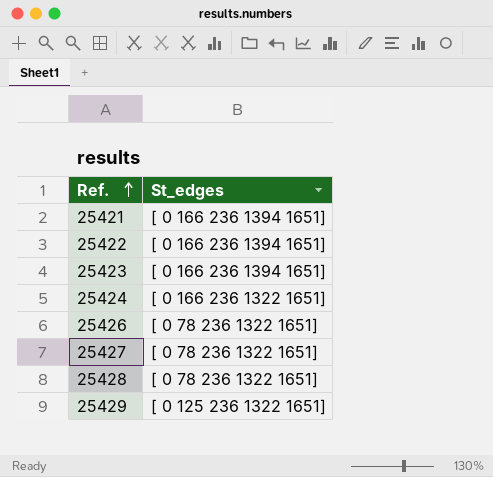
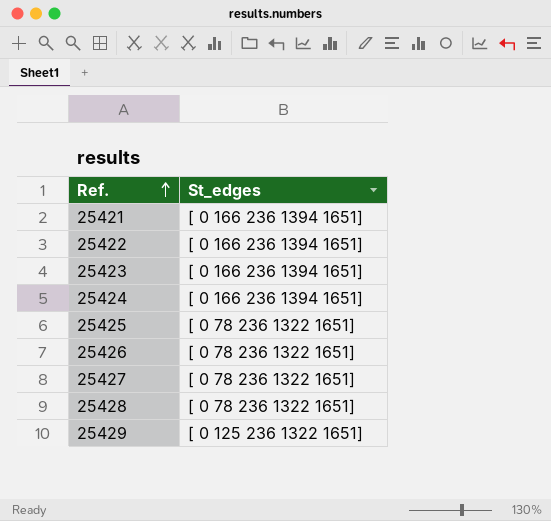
25424 | St_edges: [ 0 166 236 1322 1651] -> [ 0 166 236 1394 1651]
row 25425: none -> [ 0 78 236 1322 1651]

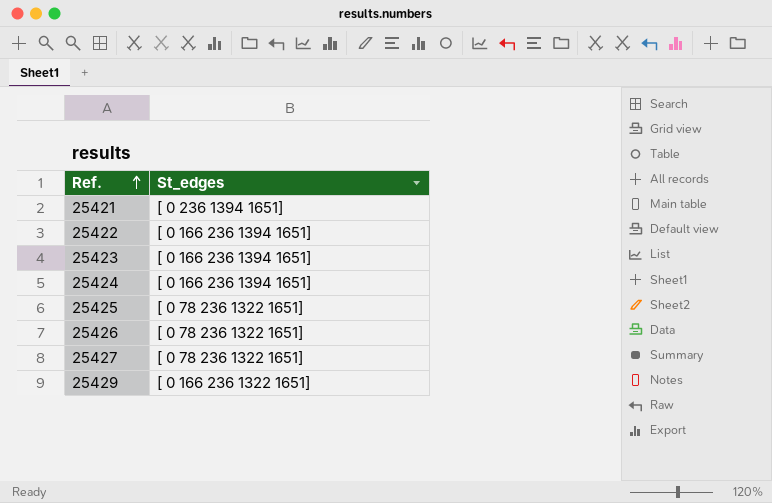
row 25428: [ 0 78 236 1322 1651] -> none
25421 | St_edges: [ 0 166 236 1394 1651] -> [ 0 236 1394 1651]
25429 | St_edges: [ 0 125 236 1322 1651] -> [ 0 166 236 1322 1651]

